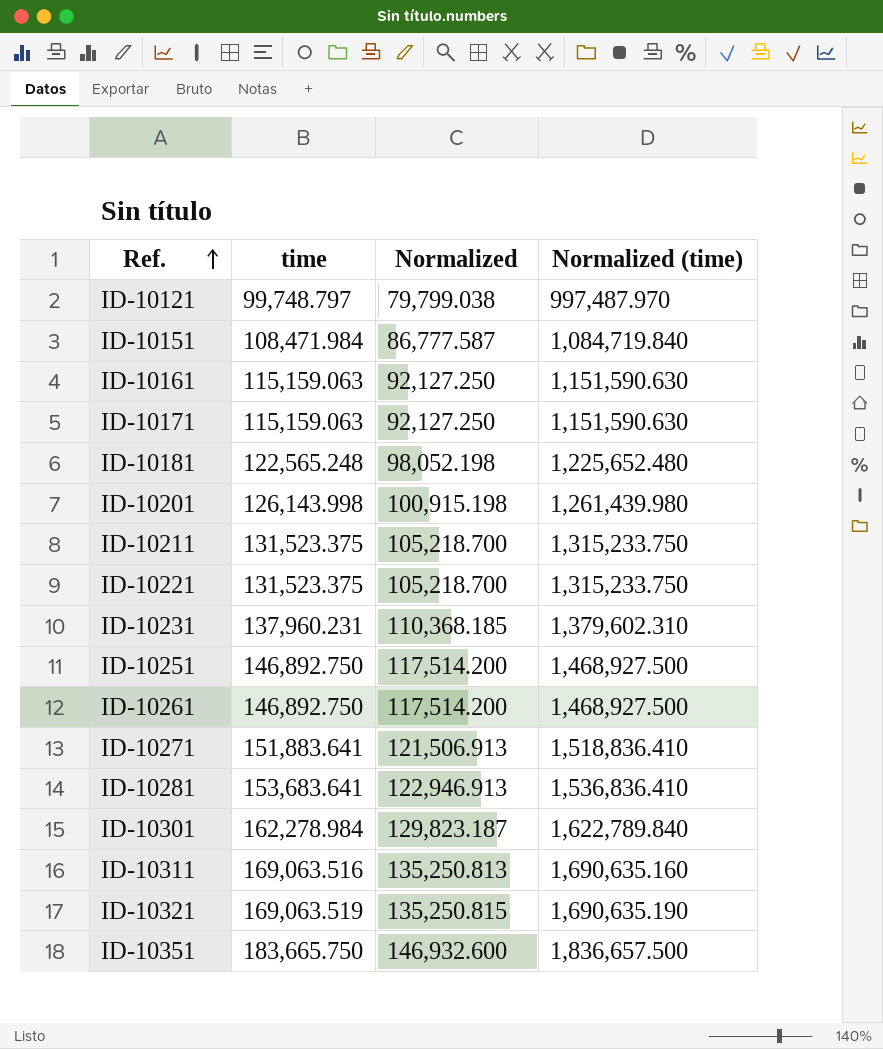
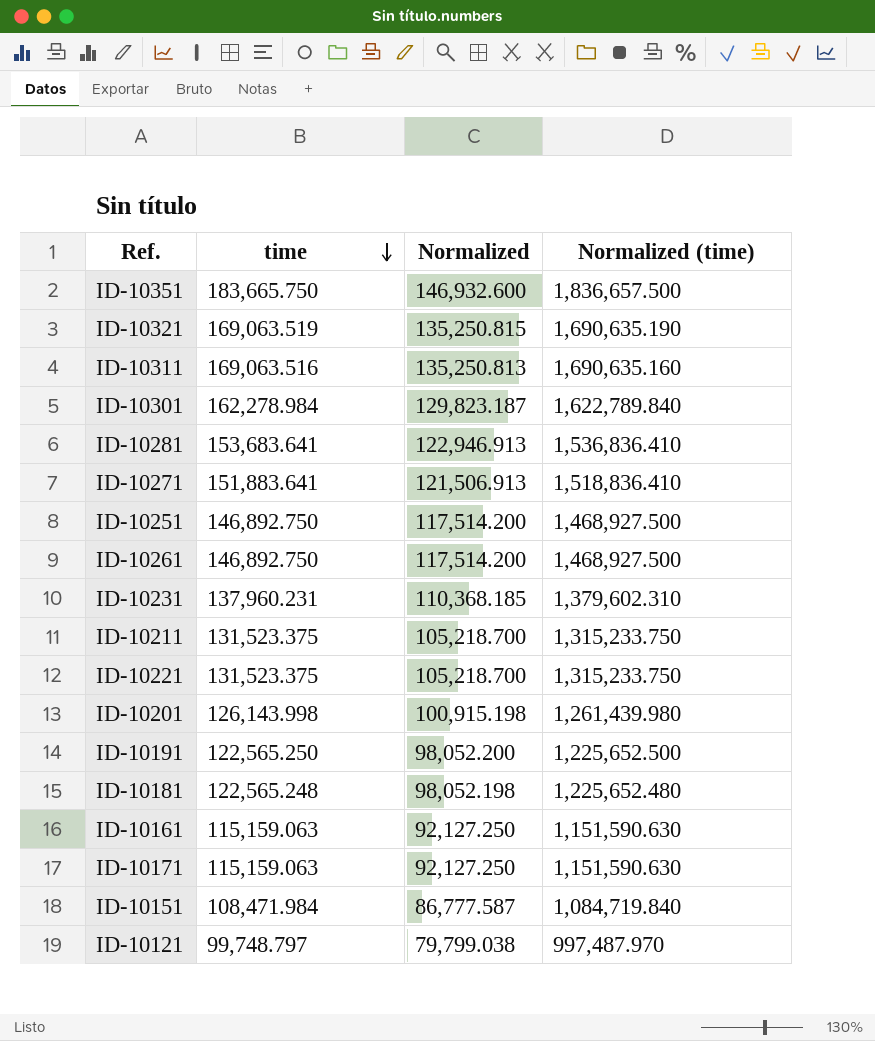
row order: Ref. ascending -> time descending
row ID-10191: none -> 122,565.250 | 98,052.200 | 1,225,652.500

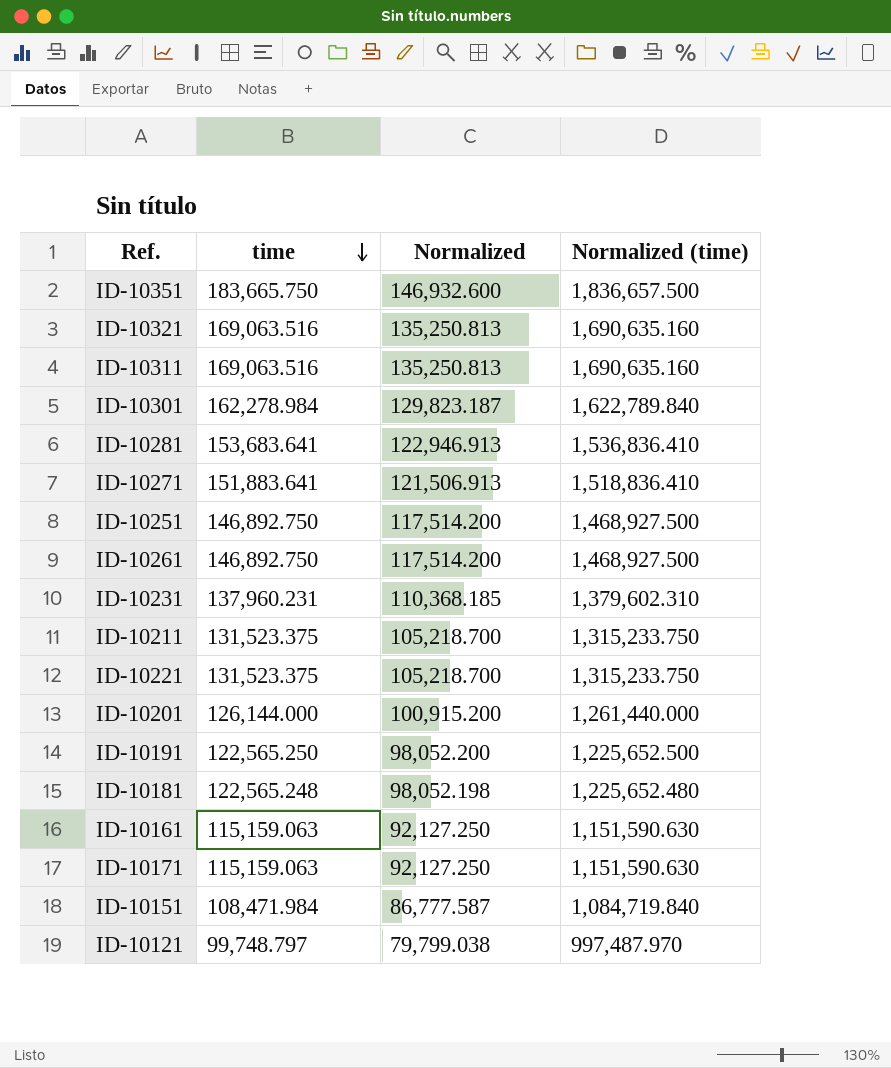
ID-10321 | time: 169,063.519 -> 169,063.516
ID-10321 | Normalized: 135,250.815 -> 135,250.813
ID-10321 | Normalized (time): 1,690,635.190 -> 1,690,635.160
ID-10201 | time: 126,143.998 -> 126,144.000
ID-10201 | Normalized: 100,915.198 -> 100,915.200
ID-10201 | Normalized (time): 1,261,439.980 -> 1,261,440.000

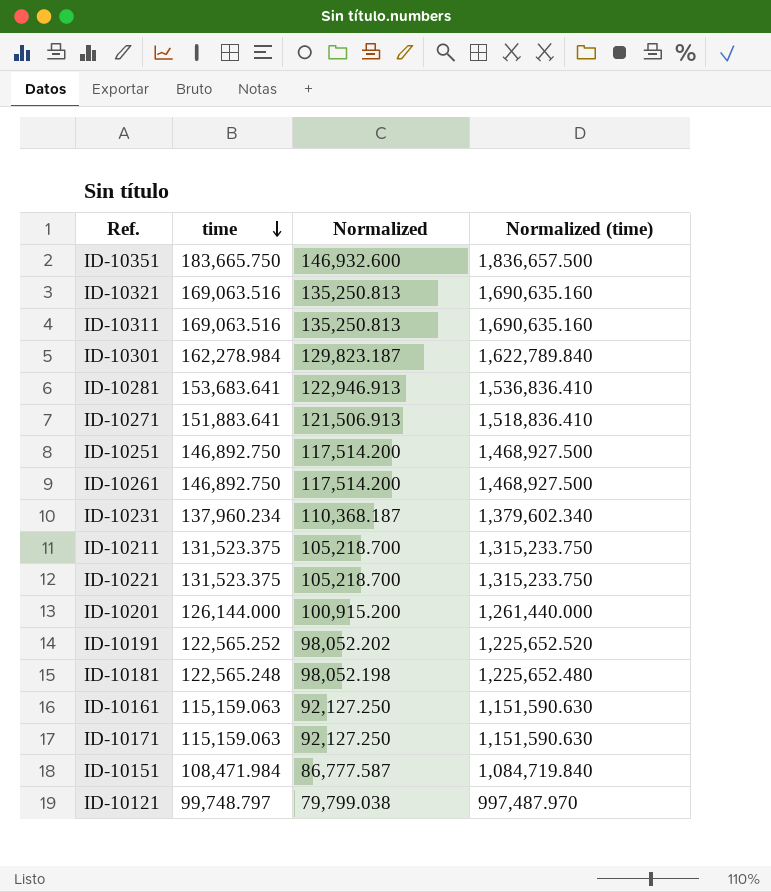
ID-10231 | time: 137,960.231 -> 137,960.234
ID-10231 | Normalized: 110,368.185 -> 110,368.187
ID-10231 | Normalized (time): 1,379,602.310 -> 1,379,602.340
ID-10191 | time: 122,565.250 -> 122,565.252
ID-10191 | Normalized: 98,052.200 -> 98,052.202
ID-10191 | Normalized (time): 1,225,652.500 -> 1,225,652.520

